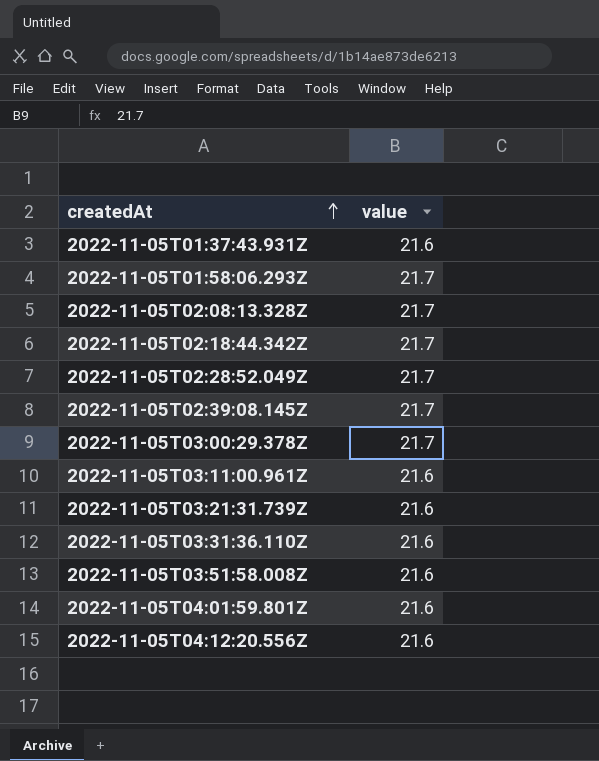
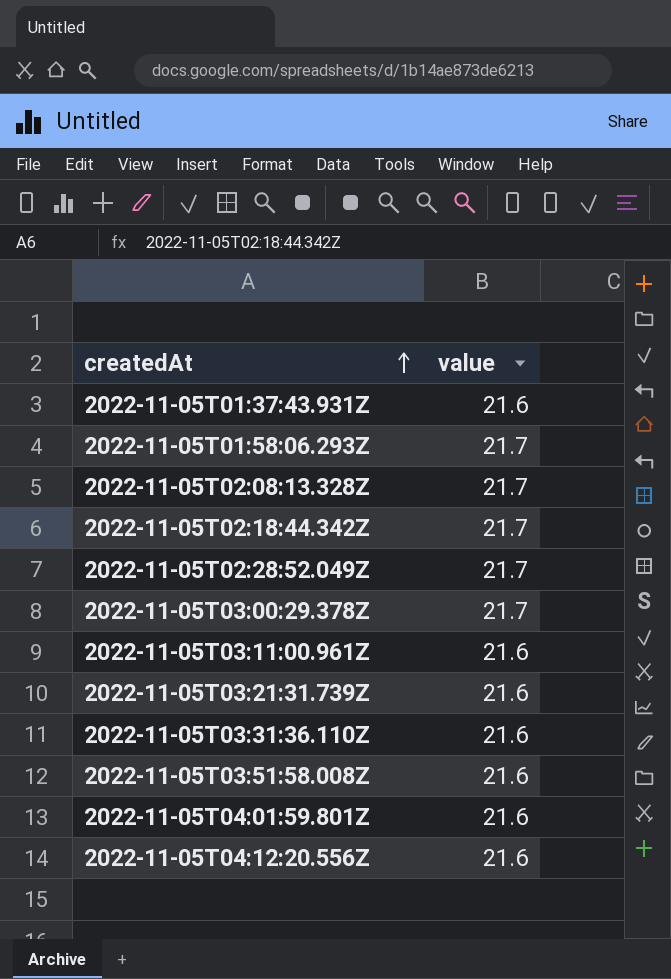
row 2022-11-05T02:39:08.145Z: 21.7 -> none

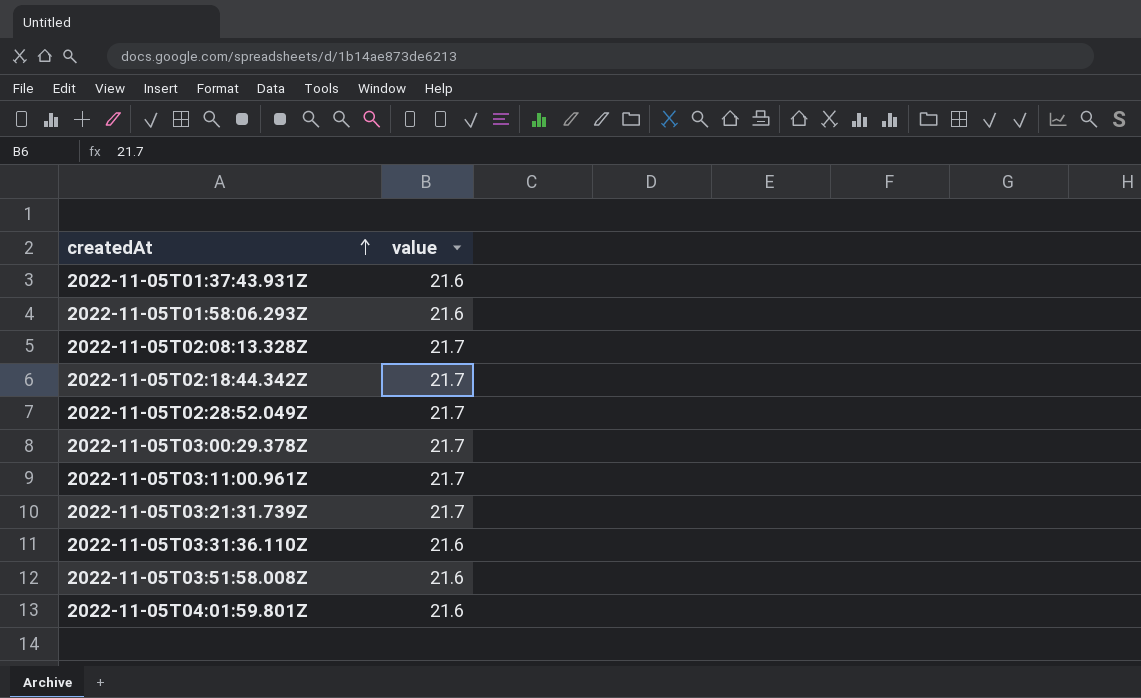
row 2022-11-05T04:12:20.556Z: 21.6 -> none
2022-11-05T01:58:06.293Z | value: 21.7 -> 21.6
2022-11-05T03:11:00.961Z | value: 21.6 -> 21.7
2022-11-05T03:21:31.739Z | value: 21.6 -> 21.7

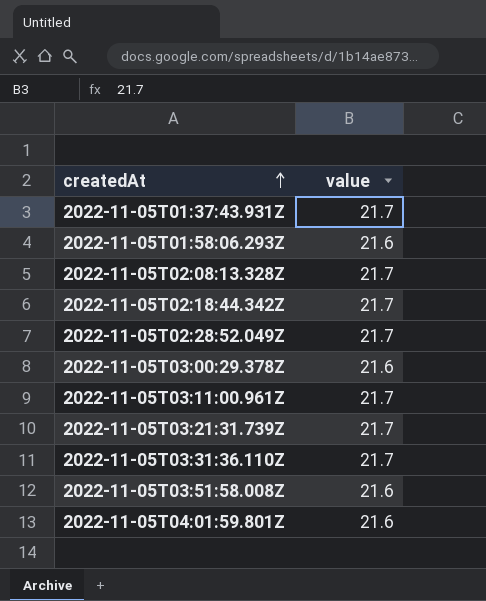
2022-11-05T01:37:43.931Z | value: 21.6 -> 21.7
2022-11-05T03:00:29.378Z | value: 21.7 -> 21.6
2022-11-05T03:31:36.110Z | value: 21.6 -> 21.7

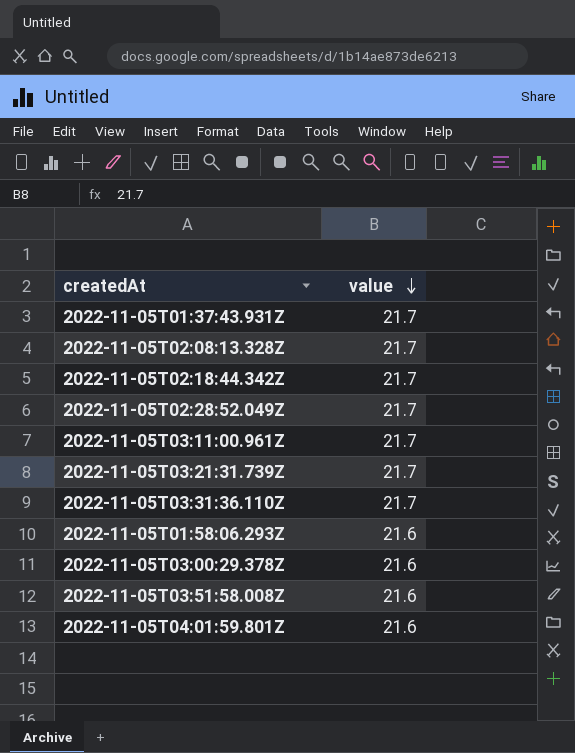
row order: createdAt ascending -> value descending

